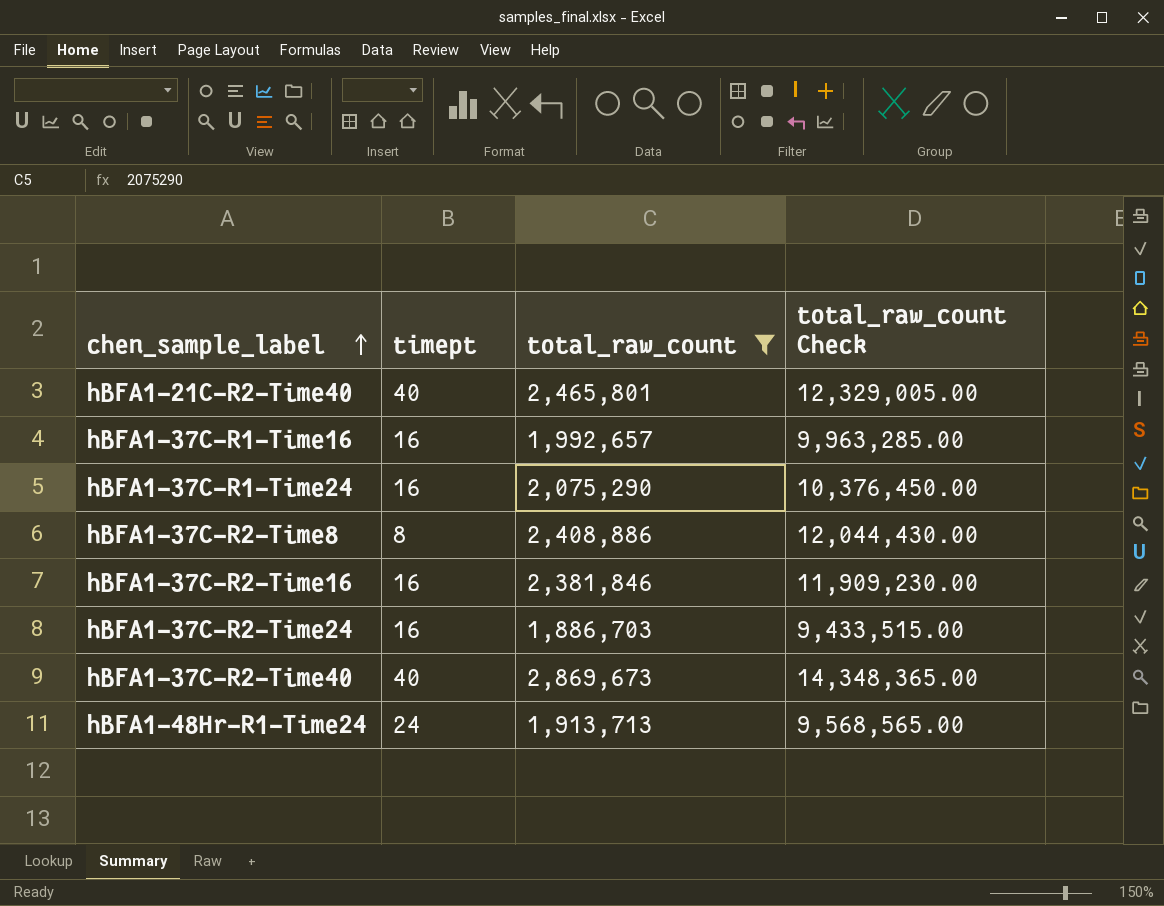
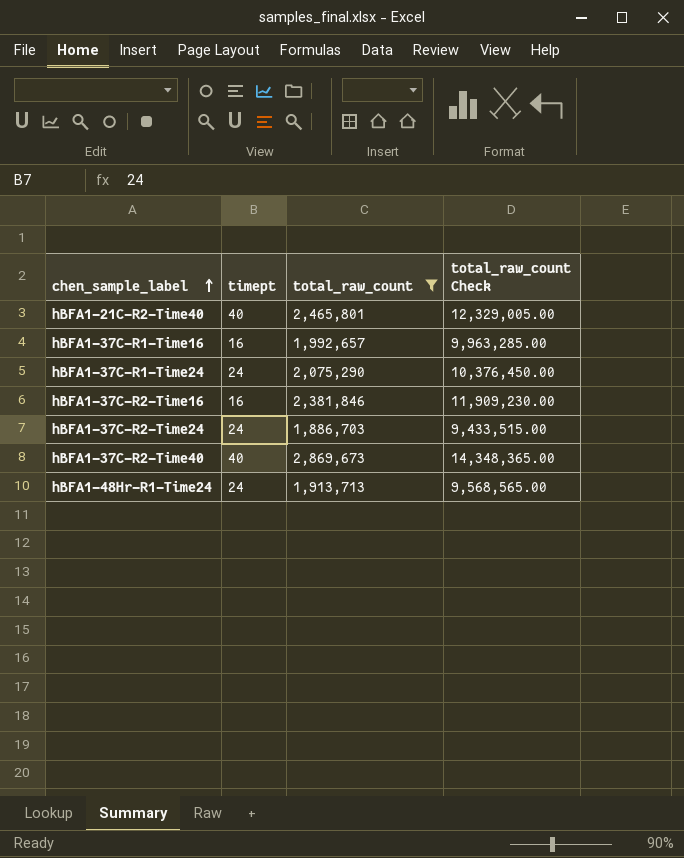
row hBFA1-37C-R2-Time8: 8 | 2,408,886 | 12,044,430.00 -> none
hBFA1-37C-R1-Time24 | timept: 16 -> 24
hBFA1-37C-R2-Time24 | timept: 16 -> 24

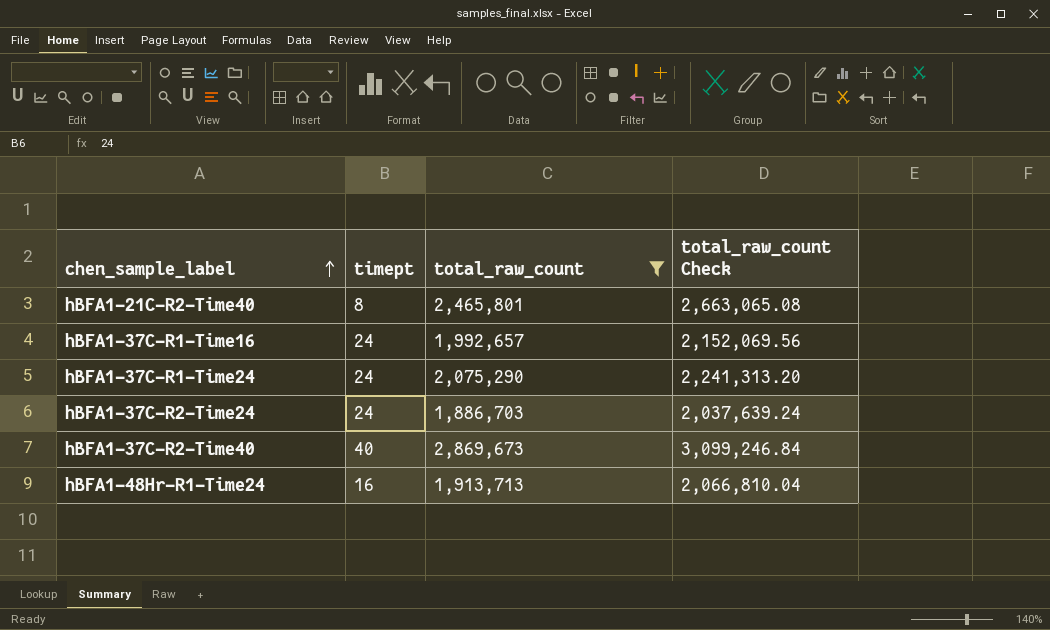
column total_raw_count Check | formula: [total_raw_count] * 5 -> [total_raw_count] * 1.08
row hBFA1-37C-R2-Time16: 16 | 2,381,846 | 11,909,230.00 -> none
hBFA1-21C-R2-Time40 | timept: 40 -> 8
hBFA1-37C-R1-Time16 | timept: 16 -> 24
hBFA1-48Hr-R1-Time24 | timept: 24 -> 16

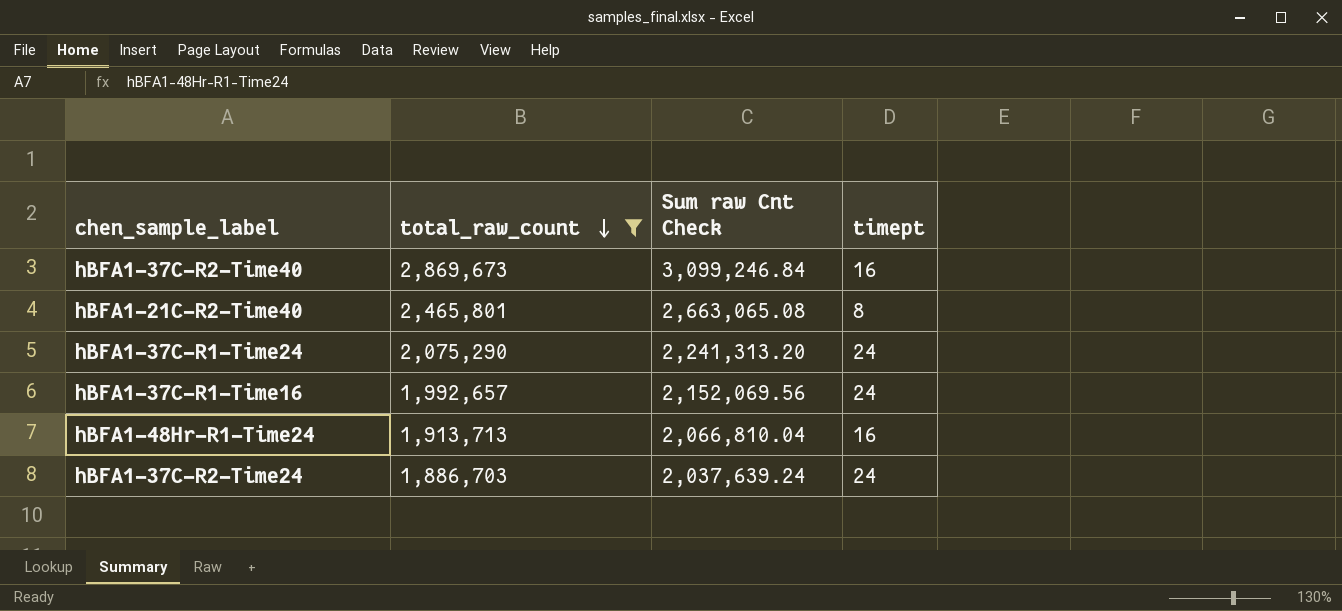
row order: chen_sample_label ascending -> total_raw_count descending
column name: total_raw_count Check -> Sum raw Cnt Check
column timept | position: 2 -> 4
hBFA1-37C-R2-Time40 | timept: 40 -> 16

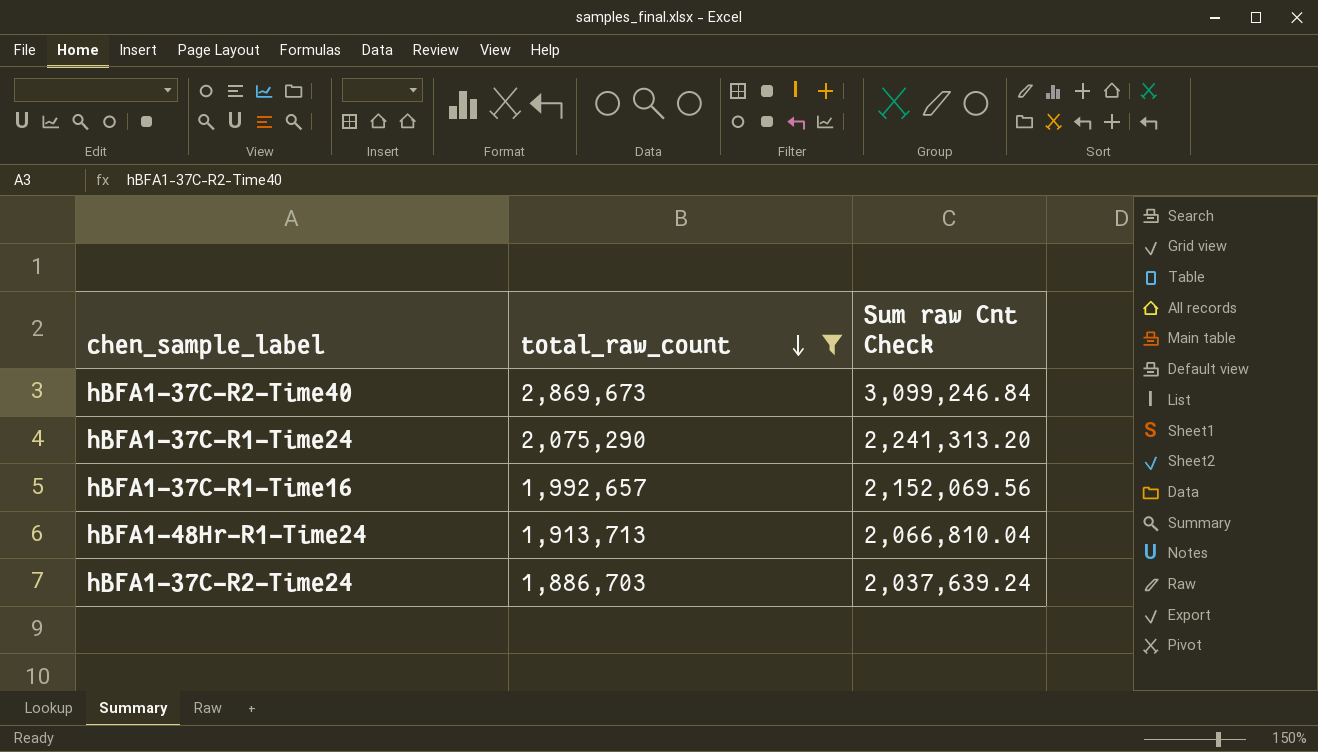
column timept | position: 4 -> none
row hBFA1-21C-R2-Time40: 2,465,801 | 2,663,065.08 | 8 -> none

